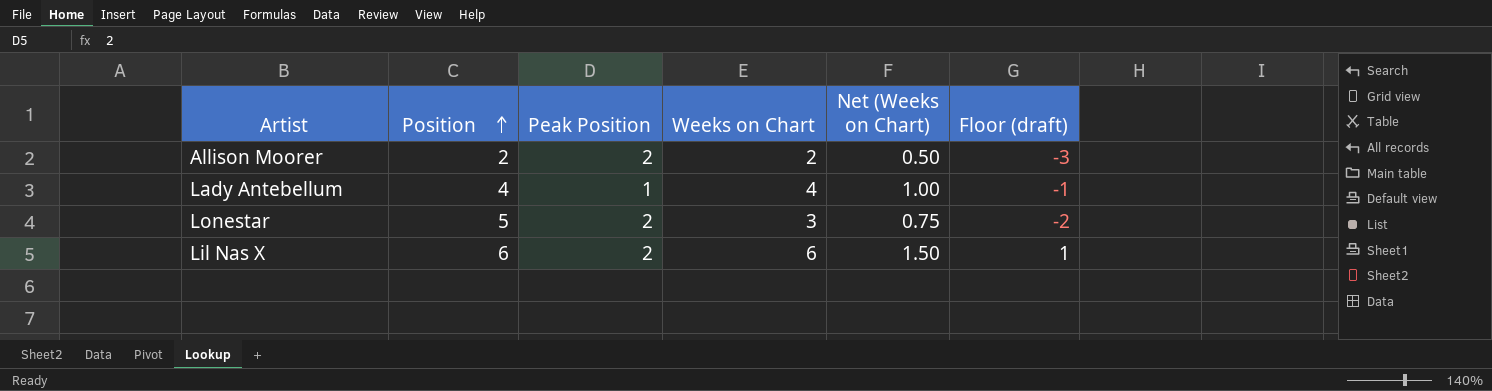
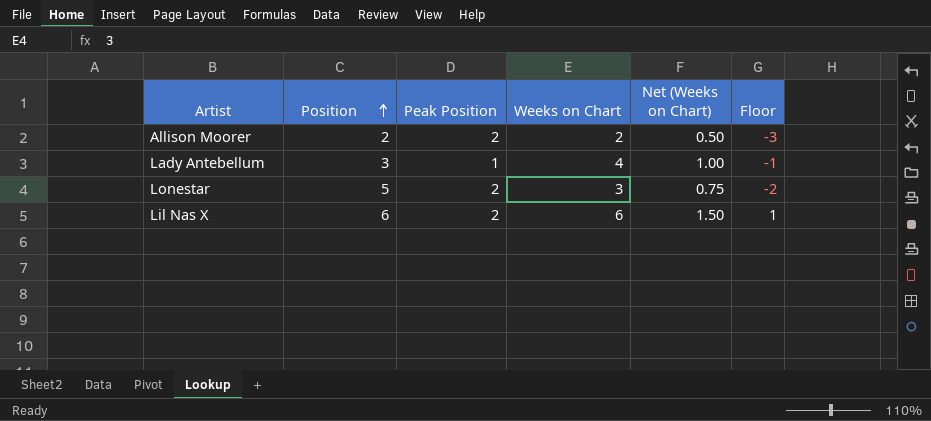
column name: Floor (draft) -> Floor
Lady Antebellum | Position: 4 -> 3

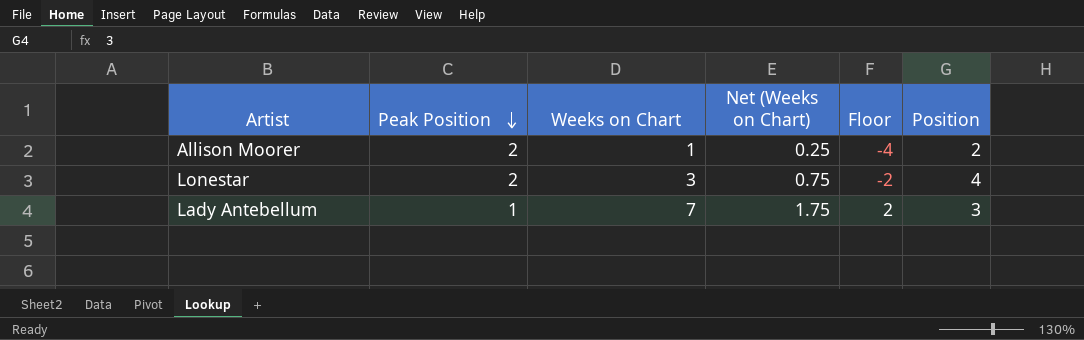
row order: Position ascending -> Peak Position descending
column Position | position: 2 -> 6
row Lil Nas X: 6 | 2 | 6 | 1.50 | 1 -> none
Allison Moorer | Weeks on Chart: 2 -> 1
Allison Moorer | Net (Weeks on Chart): 0.50 -> 0.25
Allison Moorer | Floor: -3 -> -4
Lonestar | Position: 5 -> 4
Lady Antebellum | Weeks on Chart: 4 -> 7
Lady Antebellum | Net (Weeks on Chart): 1.00 -> 1.75
Lady Antebellum | Floor: -1 -> 2

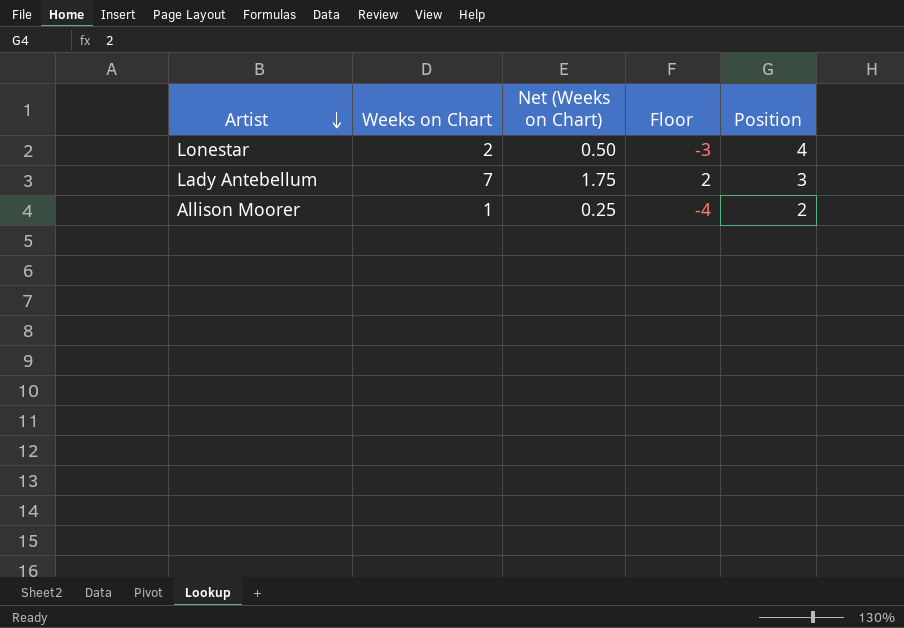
row order: Peak Position descending -> Artist descending
column Peak Position | position: 2 -> none
Lonestar | Weeks on Chart: 3 -> 2
Lonestar | Net (Weeks on Chart): 0.75 -> 0.50
Lonestar | Floor: -2 -> -3

